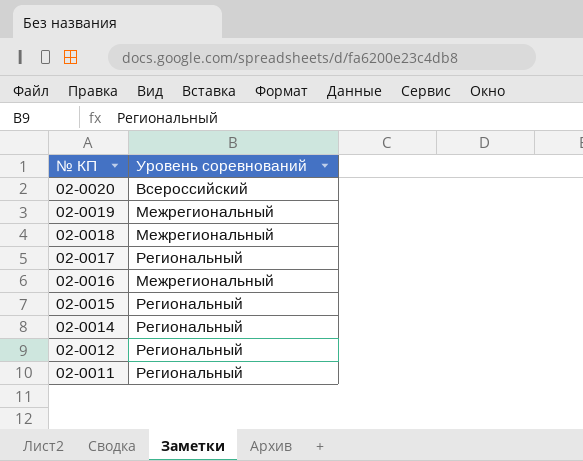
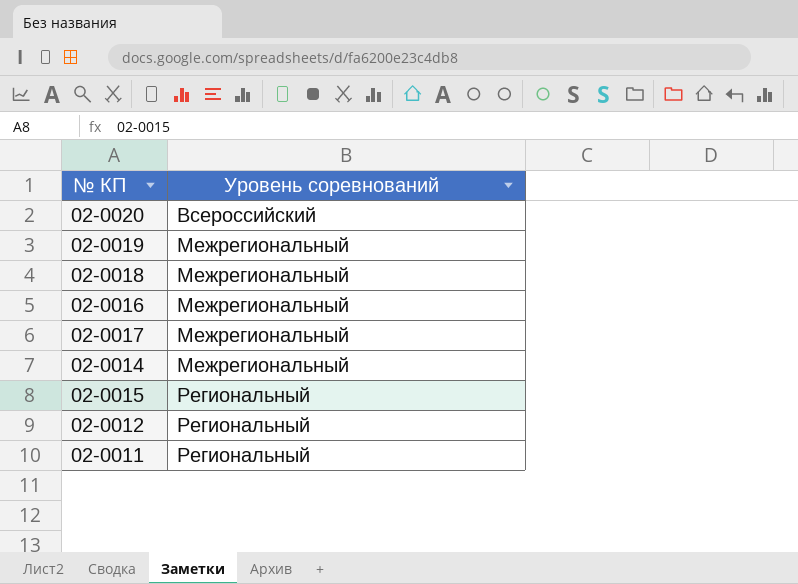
row order: № КП descending -> Уровень соревнований ascending
02-0017 | Уровень соревнований: Региональный -> Межрегиональный
02-0014 | Уровень соревнований: Региональный -> Межрегиональный

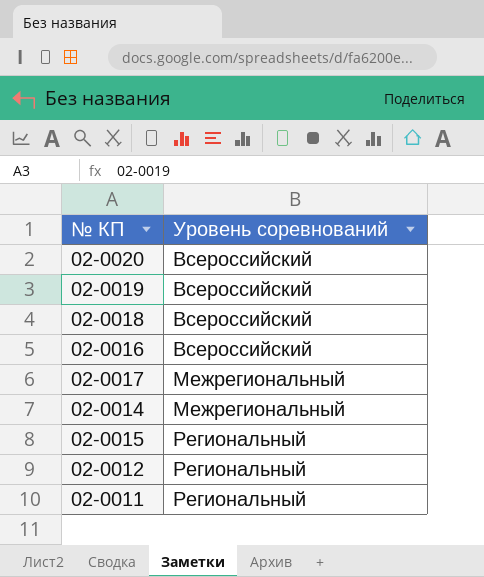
02-0019 | Уровень соревнований: Межрегиональный -> Всероссийский
02-0018 | Уровень соревнований: Межрегиональный -> Всероссийский
02-0016 | Уровень соревнований: Межрегиональный -> Всероссийский

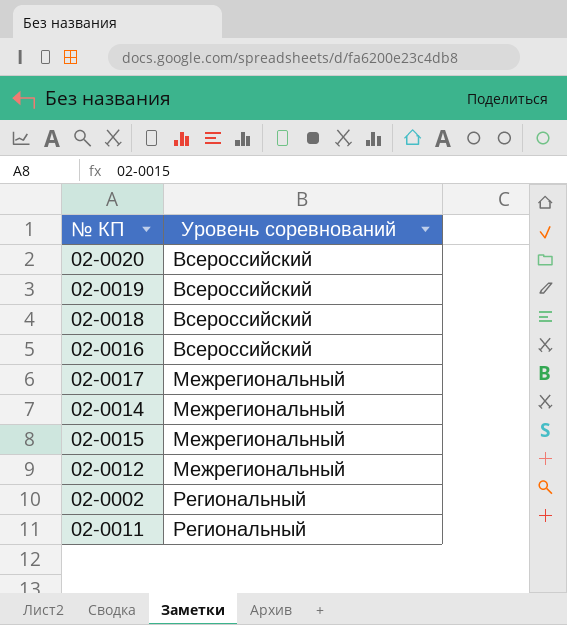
02-0015 | Уровень соревнований: Региональный -> Межрегиональный
02-0012 | Уровень соревнований: Региональный -> Межрегиональный
row 02-0002: none -> Региональный

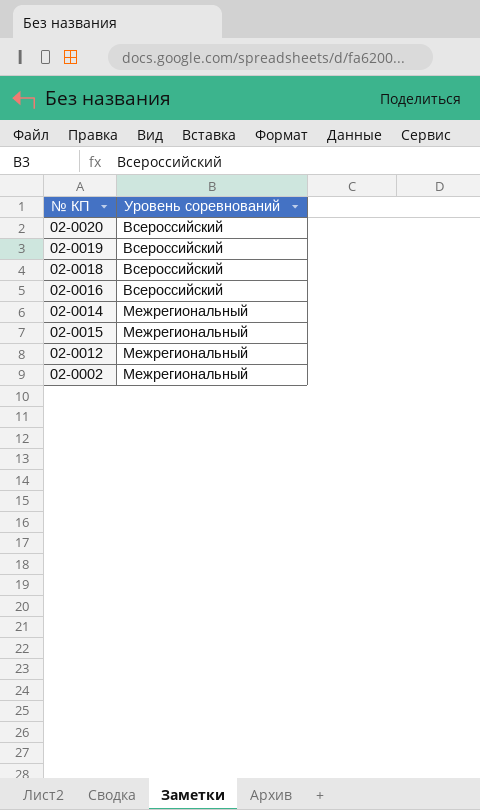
row 02-0017: Межрегиональный -> none
row 02-0011: Региональный -> none
02-0002 | Уровень соревнований: Региональный -> Межрегиональный

